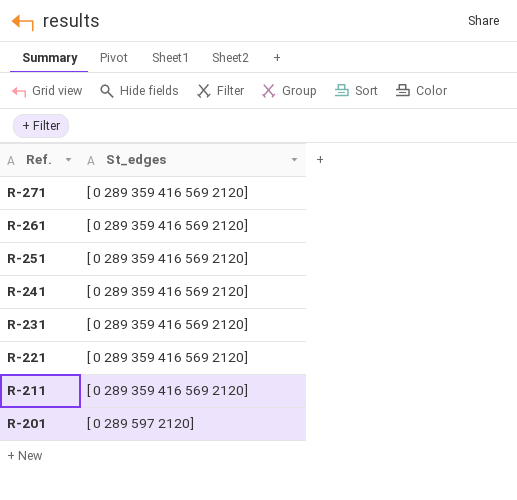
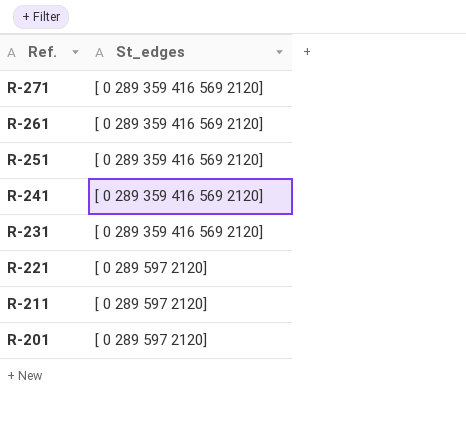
R-221 | St_edges: [ 0 289 359 416 569 2120] -> [ 0 289 597 2120]
R-211 | St_edges: [ 0 289 359 416 569 2120] -> [ 0 289 597 2120]

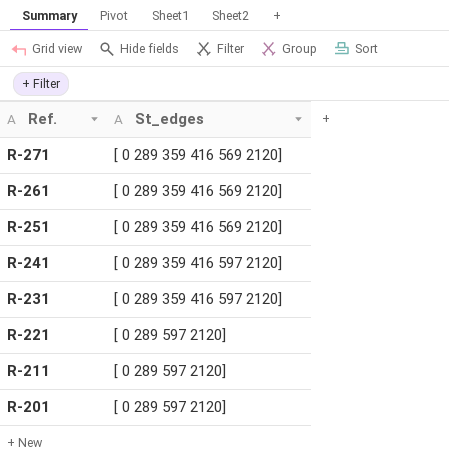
R-241 | St_edges: [ 0 289 359 416 569 2120] -> [ 0 289 359 416 597 2120]
R-231 | St_edges: [ 0 289 359 416 569 2120] -> [ 0 289 359 416 597 2120]

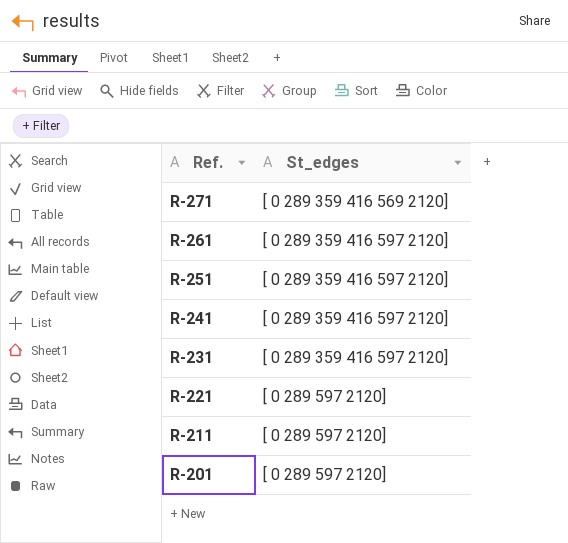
R-261 | St_edges: [ 0 289 359 416 569 2120] -> [ 0 289 359 416 597 2120]
R-251 | St_edges: [ 0 289 359 416 569 2120] -> [ 0 289 359 416 597 2120]

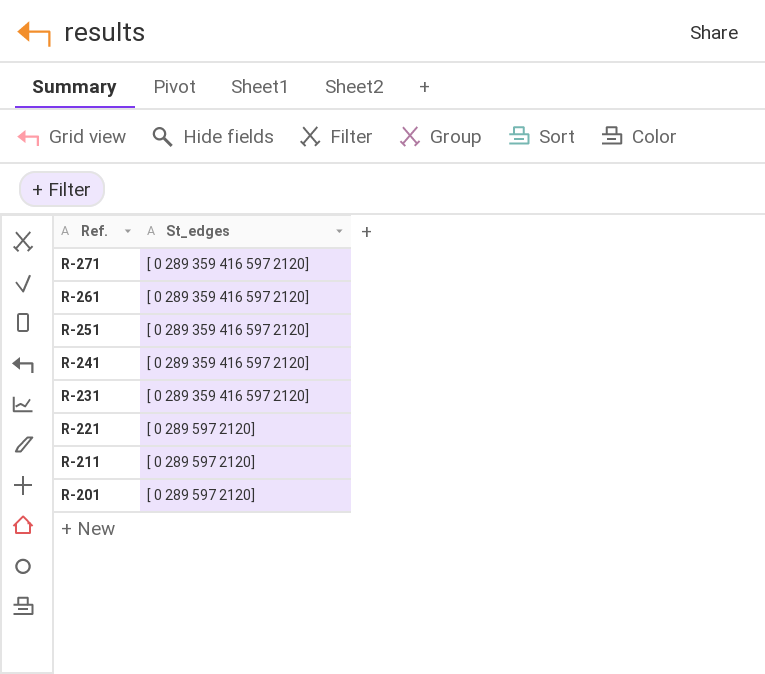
R-271 | St_edges: [ 0 289 359 416 569 2120] -> [ 0 289 359 416 597 2120]

